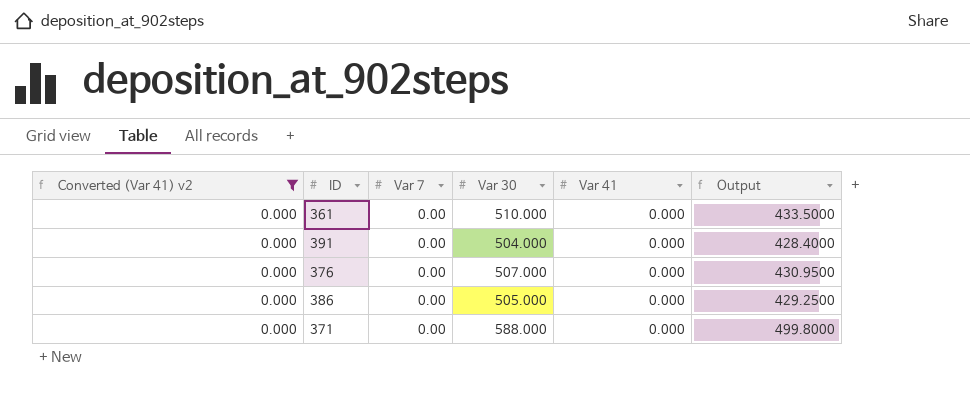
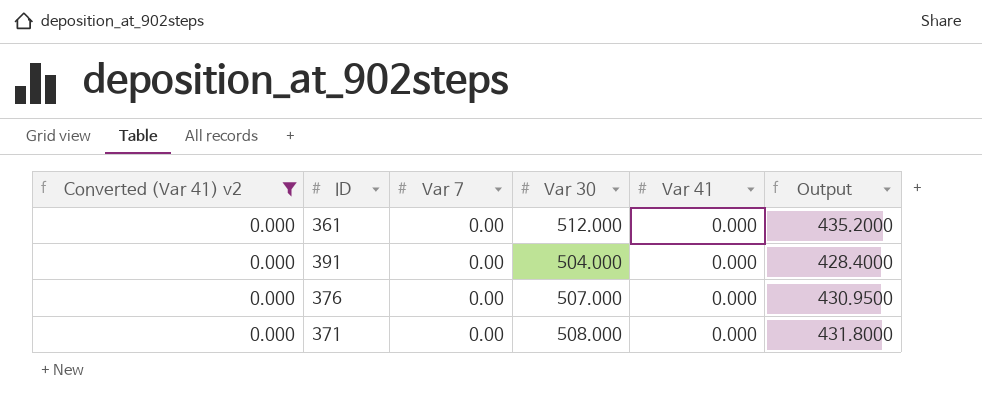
row 386: 0.000 | 0.00 | 505.000 | 0.000 | 429.2500 -> none
361 | Var 30: 510.000 -> 512.000
361 | Output: 433.5000 -> 435.2000
371 | Var 30: 588.000 -> 508.000
371 | Output: 499.8000 -> 431.8000

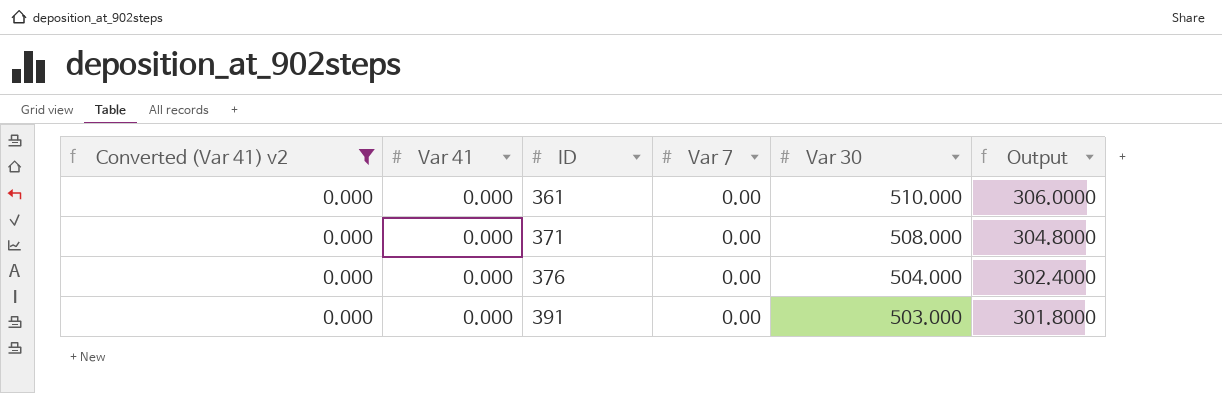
row order: none -> ID ascending
column Var 41 | position: 5 -> 2
column Output | formula: [Var 30] * 0.85 -> [Var 30] * 0.6
361 | Var 30: 512.000 -> 510.000
376 | Var 30: 507.000 -> 504.000
391 | Var 30: 504.000 -> 503.000

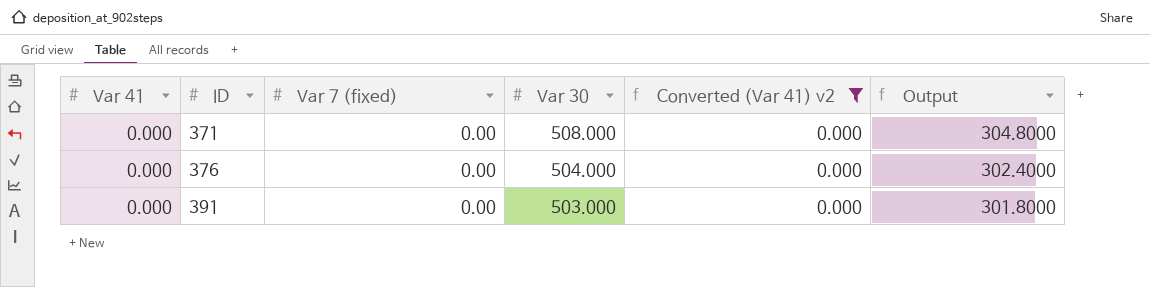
column name: Var 7 -> Var 7 (fixed)
column Converted (Var 41) v2 | position: 1 -> 5
row 361: 0.000 | 0.000 | 0.00 | 510.000 | 306.0000 -> none

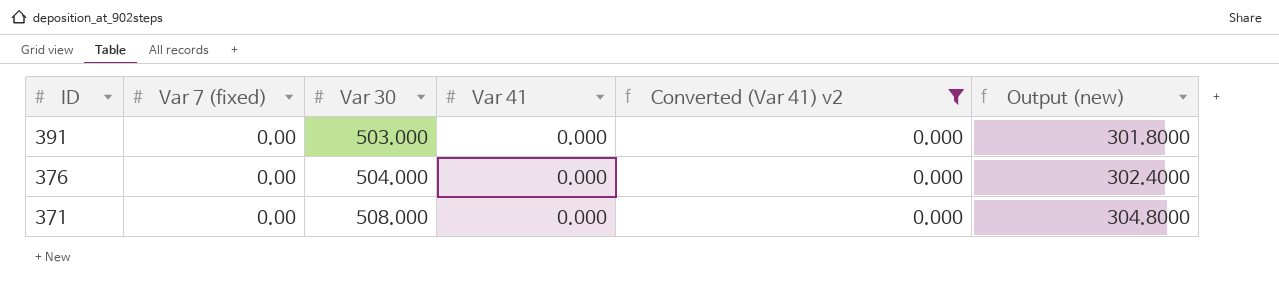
row order: ID ascending -> ID descending
column Var 41 | position: 1 -> 4
column name: Output -> Output (new)

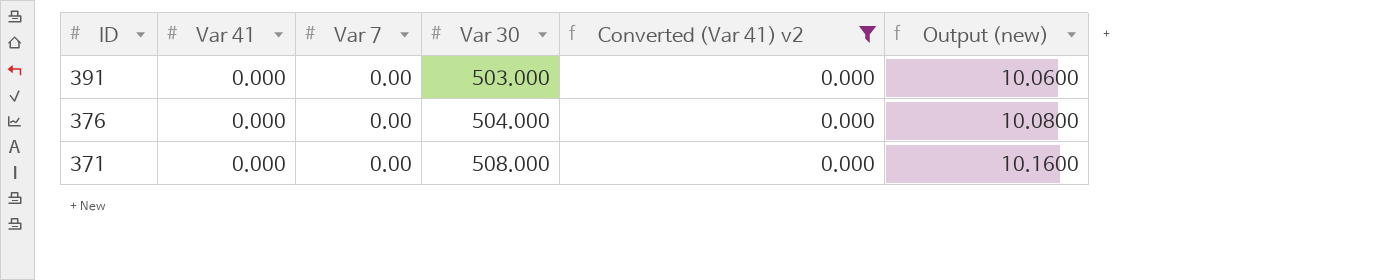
column Var 41 | position: 4 -> 2
column name: Var 7 (fixed) -> Var 7
column Output (new) | formula: [Var 30] * 0.6 -> [Var 30] * 0.02

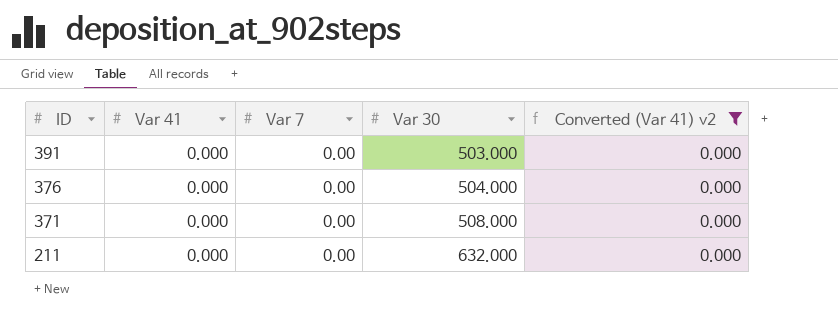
column Output (new) | formula: [Var 30] * 0.02 -> none
row 211: none -> 0.000 | 0.00 | 632.000 | 0.000

